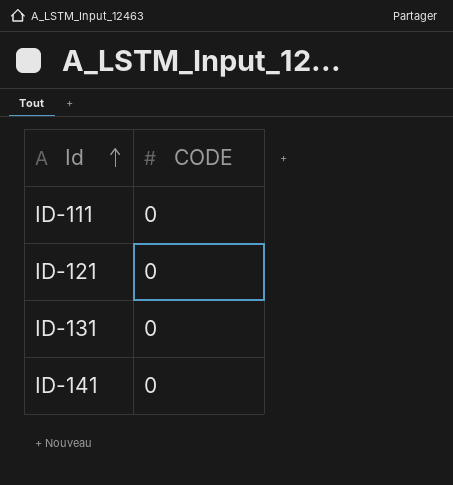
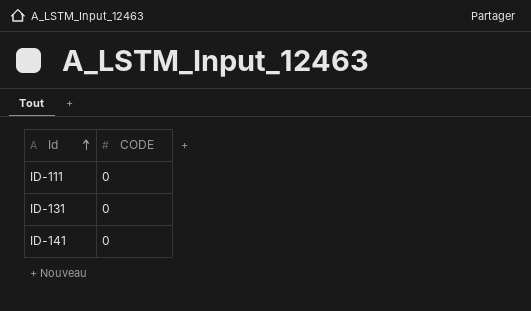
row ID-121: 0 -> none

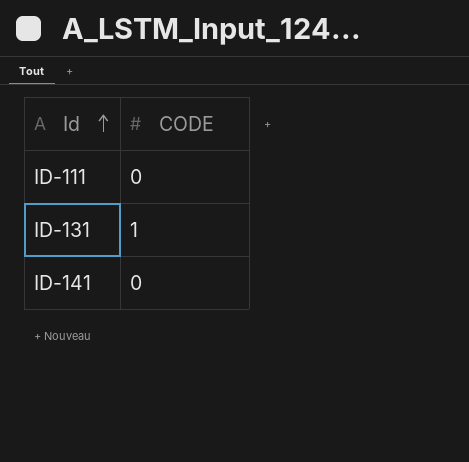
ID-131 | CODE: 0 -> 1

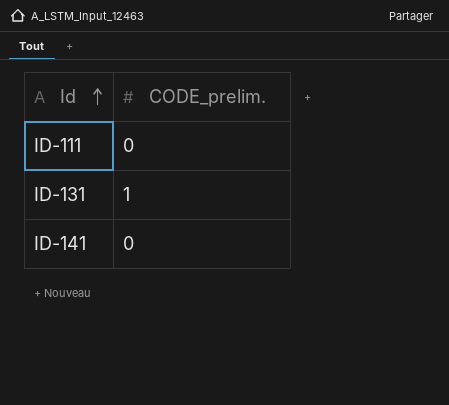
column name: CODE -> CODE_prelim.

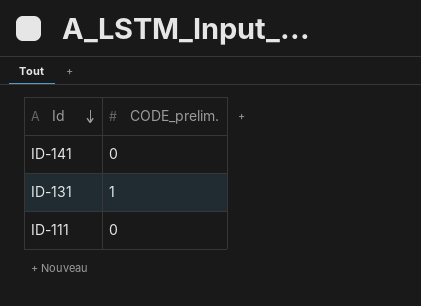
row order: Id ascending -> Id descending

